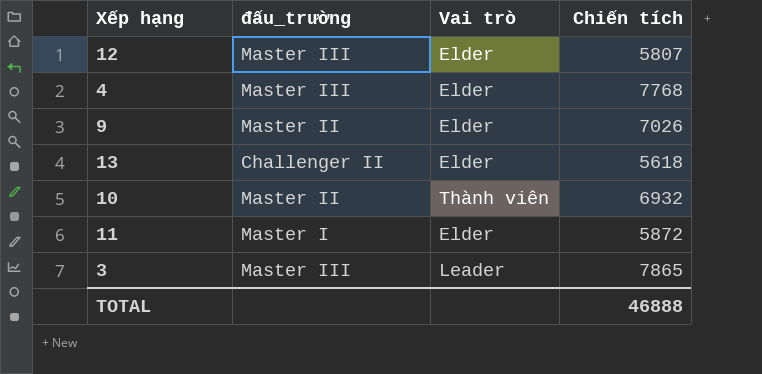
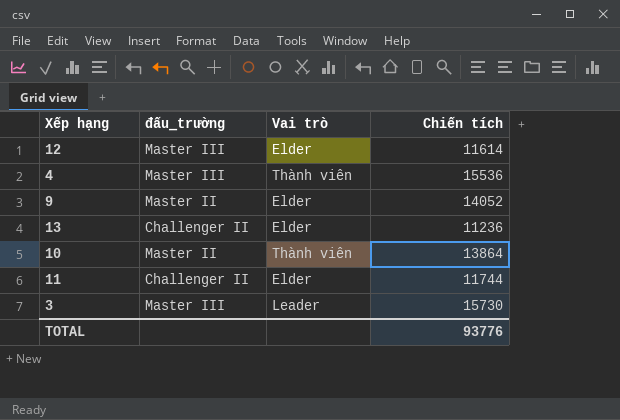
12 | Chiến tích: 5807 -> 11614
4 | Vai trò: Elder -> Thành viên
4 | Chiến tích: 7768 -> 15536
9 | Chiến tích: 7026 -> 14052
13 | Chiến tích: 5618 -> 11236
10 | Chiến tích: 6932 -> 13864
11 | đấu_trường: Master I -> Challenger II
11 | Chiến tích: 5872 -> 11744
3 | Chiến tích: 7865 -> 15730
TOTAL | Chiến tích: 46888 -> 93776

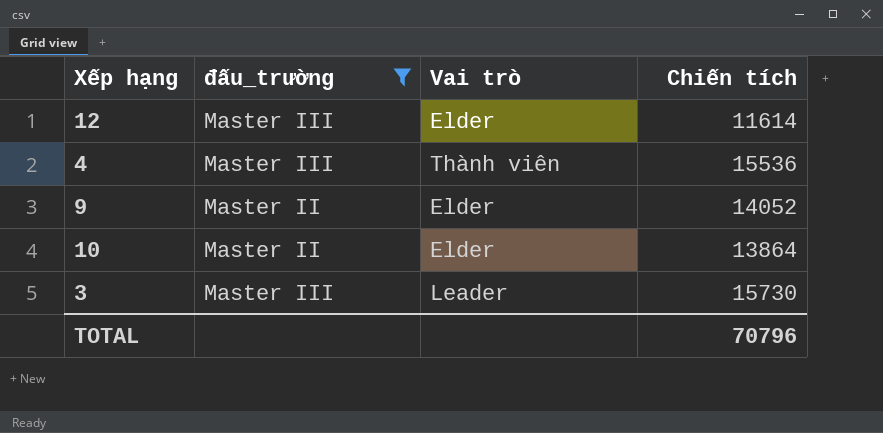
filter: none -> đấu_trường != Challenger II
10 | Vai trò: Thành viên -> Elder
TOTAL | Chiến tích: 93776 -> 70796

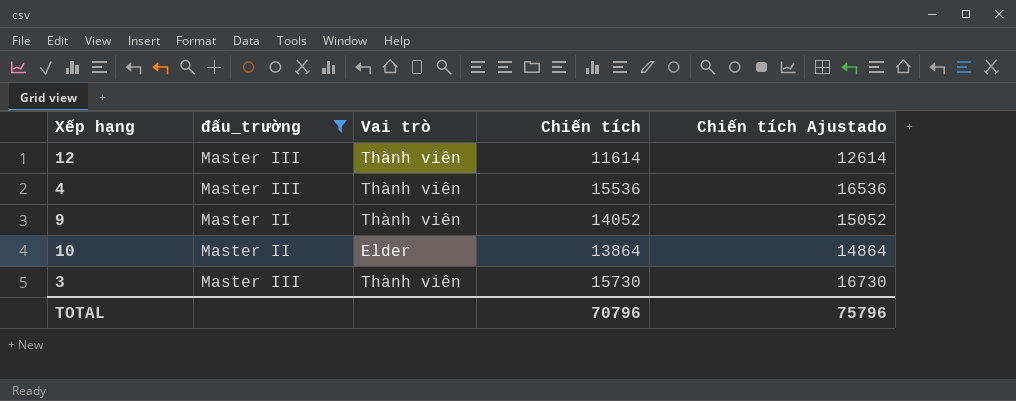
column Chiến tích Ajustado | formula: none -> [Chiến tích] + 1000
12 | Vai trò: Elder -> Thành viên
9 | Vai trò: Elder -> Thành viên
3 | Vai trò: Leader -> Thành viên

